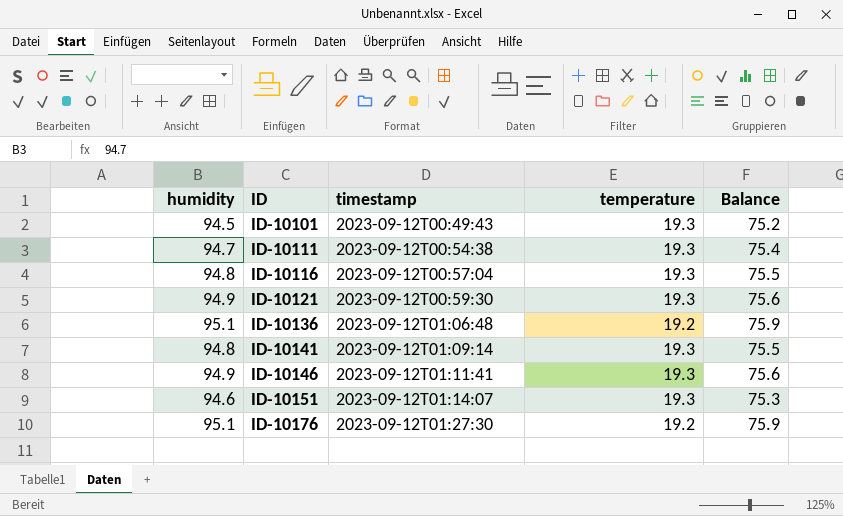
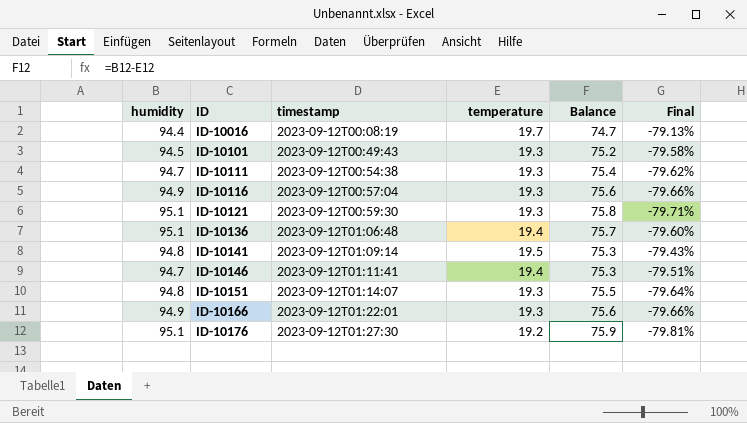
column Final | formula: none -> ([temperature] - [humidity]) / [humidity]
row ID-10016: none -> 94.4 | 2023-09-12T00:08:19 | 19.7 | 74.7 | -79.13%
ID-10116 | humidity: 94.8 -> 94.9
ID-10116 | Balance: 75.5 -> 75.6
ID-10121 | humidity: 94.9 -> 95.1
ID-10121 | Balance: 75.6 -> 75.8
ID-10136 | temperature: 19.2 -> 19.4
ID-10136 | Balance: 75.9 -> 75.7
ID-10141 | temperature: 19.3 -> 19.5
ID-10141 | Balance: 75.5 -> 75.3
ID-10146 | humidity: 94.9 -> 94.7
ID-10146 | temperature: 19.3 -> 19.4
ID-10146 | Balance: 75.6 -> 75.3
ID-10151 | humidity: 94.6 -> 94.8
ID-10151 | Balance: 75.3 -> 75.5
row ID-10166: none -> 94.9 | 2023-09-12T01:22:01 | 19.3 | 75.6 | -79.66%

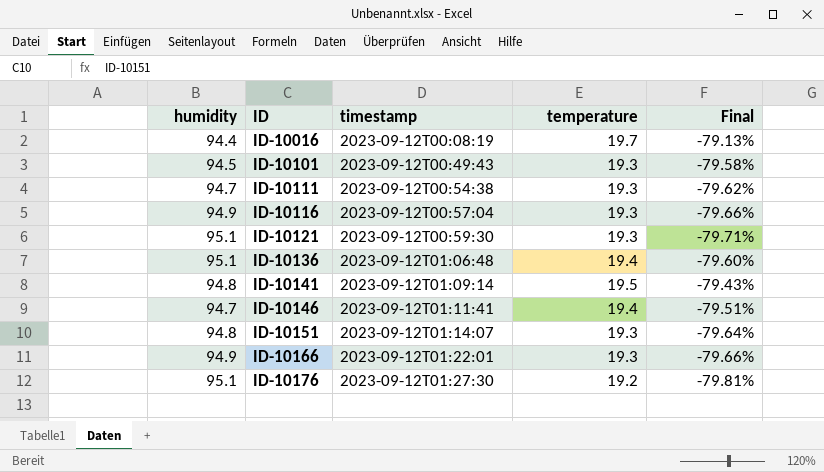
column Balance | formula: [humidity] - [temperature] -> none

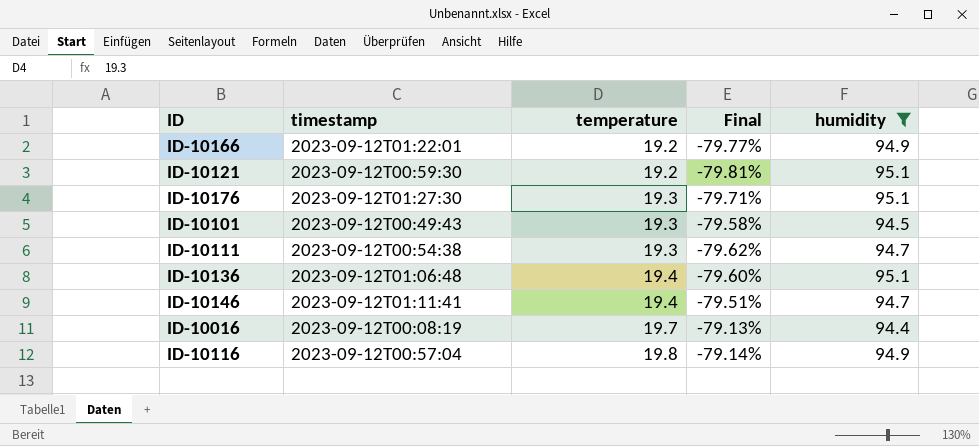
filter: none -> humidity != 94.8
row order: ID ascending -> temperature ascending
column humidity | position: 1 -> 5
ID-10166 | temperature: 19.3 -> 19.2
ID-10166 | Final: -79.66% -> -79.77%
ID-10121 | temperature: 19.3 -> 19.2
ID-10121 | Final: -79.71% -> -79.81%
ID-10176 | temperature: 19.2 -> 19.3
ID-10176 | Final: -79.81% -> -79.71%
ID-10116 | temperature: 19.3 -> 19.8
ID-10116 | Final: -79.66% -> -79.14%

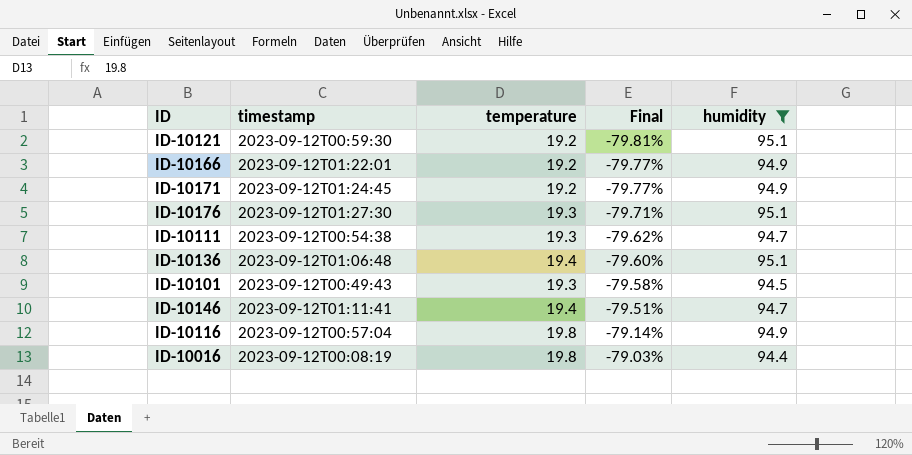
row order: temperature ascending -> Final ascending
row ID-10171: none -> 2023-09-12T01:24:45 | 19.2 | -79.77% | 94.9
ID-10016 | temperature: 19.7 -> 19.8
ID-10016 | Final: -79.13% -> -79.03%

